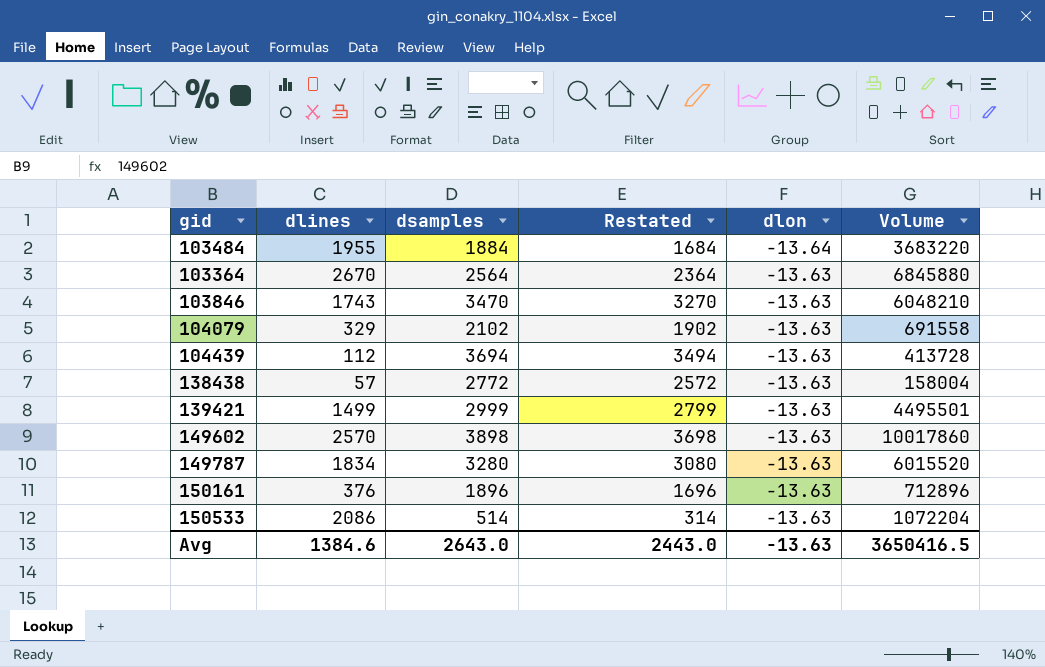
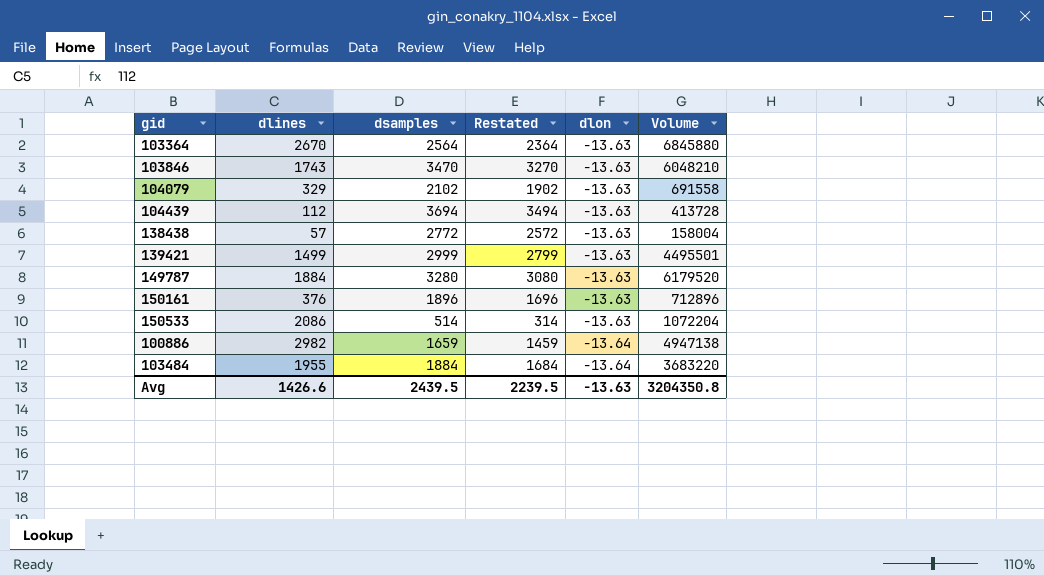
row order: dlon ascending -> dlon descending
row 149602: 2570 | 3898 | 3698 | -13.63 | 10017860 -> none
149787 | dlines: 1834 -> 1884
149787 | Volume: 6015520 -> 6179520
row 100886: none -> 2982 | 1659 | 1459 | -13.64 | 4947138
Avg | dlines: 1384.6 -> 1426.6
Avg | dsamples: 2643.0 -> 2439.5
Avg | Restated: 2443.0 -> 2239.5
Avg | Volume: 3650416.5 -> 3204350.8

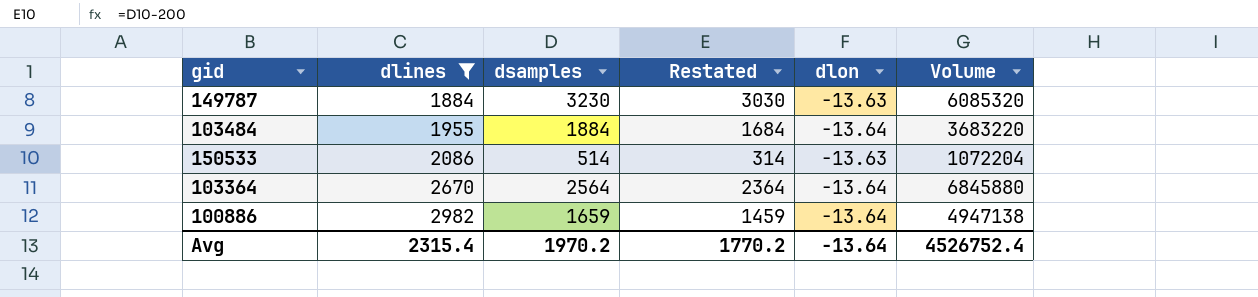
filter: none -> dlines >= 1884
row order: dlon descending -> dlines ascending
149787 | dsamples: 3280 -> 3230
149787 | Restated: 3080 -> 3030
149787 | Volume: 6179520 -> 6085320
103364 | dlon: -13.63 -> -13.64
Avg | dlines: 1426.6 -> 2315.4
Avg | dsamples: 2439.5 -> 1970.2
Avg | Restated: 2239.5 -> 1770.2
Avg | dlon: -13.63 -> -13.64
Avg | Volume: 3204350.8 -> 4526752.4

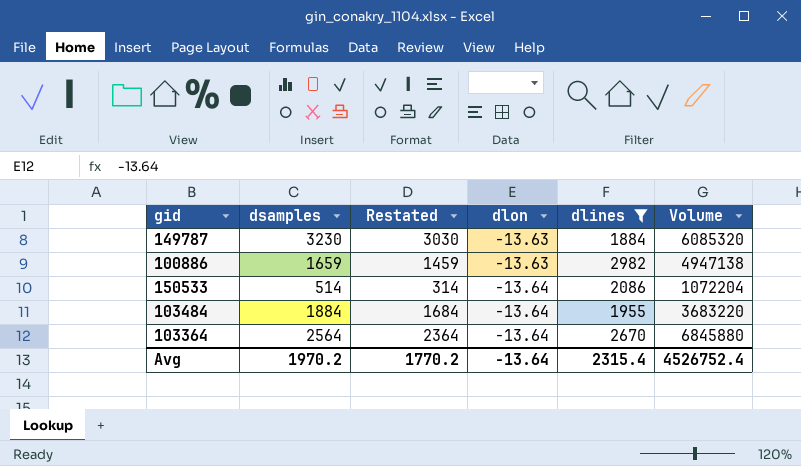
row order: dlines ascending -> dlon descending
column dlines | position: 2 -> 5
100886 | dlon: -13.64 -> -13.63
150533 | dlon: -13.63 -> -13.64

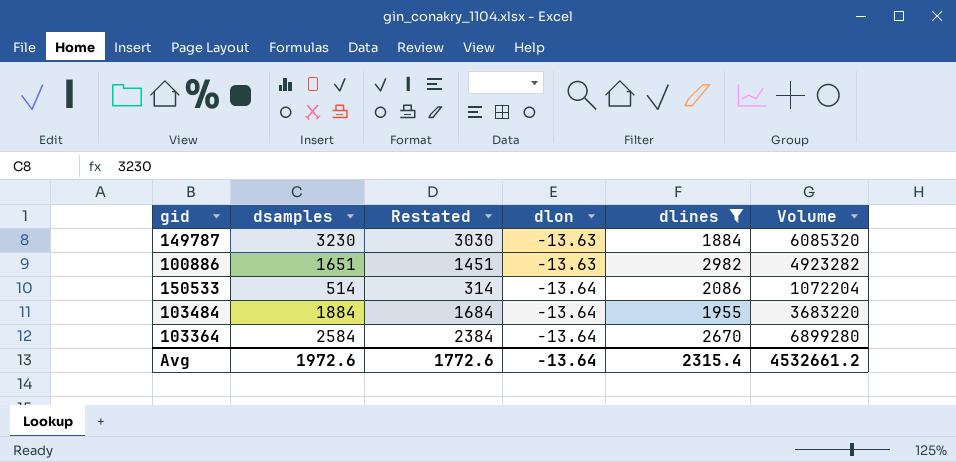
100886 | dsamples: 1659 -> 1651
100886 | Restated: 1459 -> 1451
100886 | Volume: 4947138 -> 4923282
103364 | dsamples: 2564 -> 2584
103364 | Restated: 2364 -> 2384
103364 | Volume: 6845880 -> 6899280
Avg | dsamples: 1970.2 -> 1972.6
Avg | Restated: 1770.2 -> 1772.6
Avg | Volume: 4526752.4 -> 4532661.2

